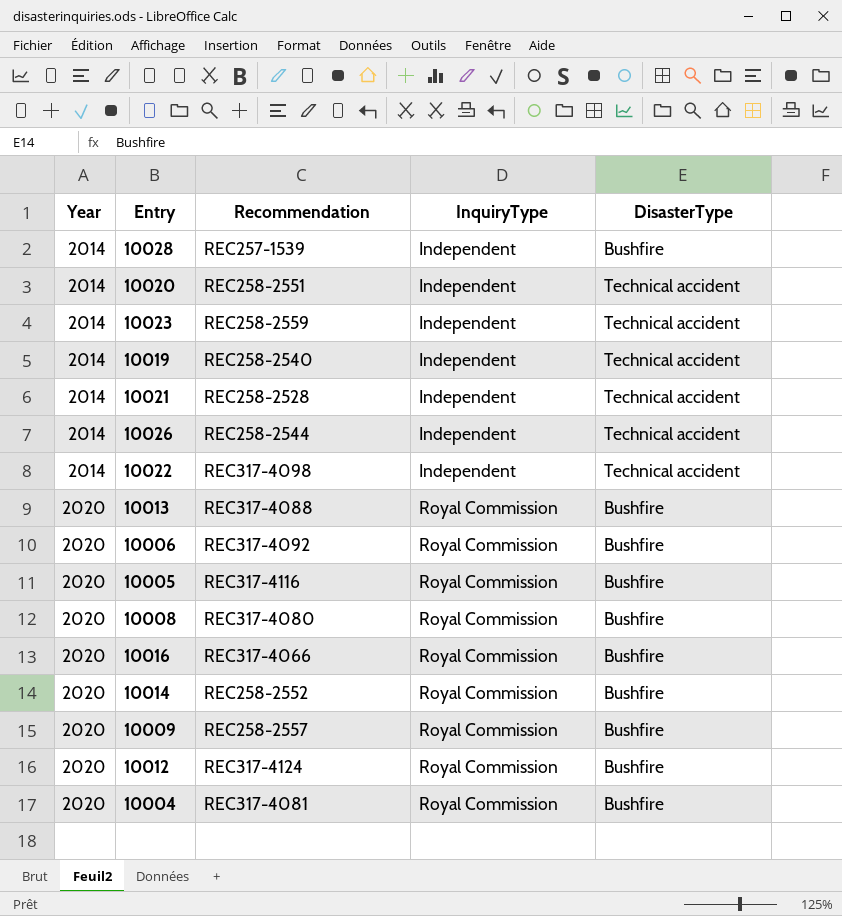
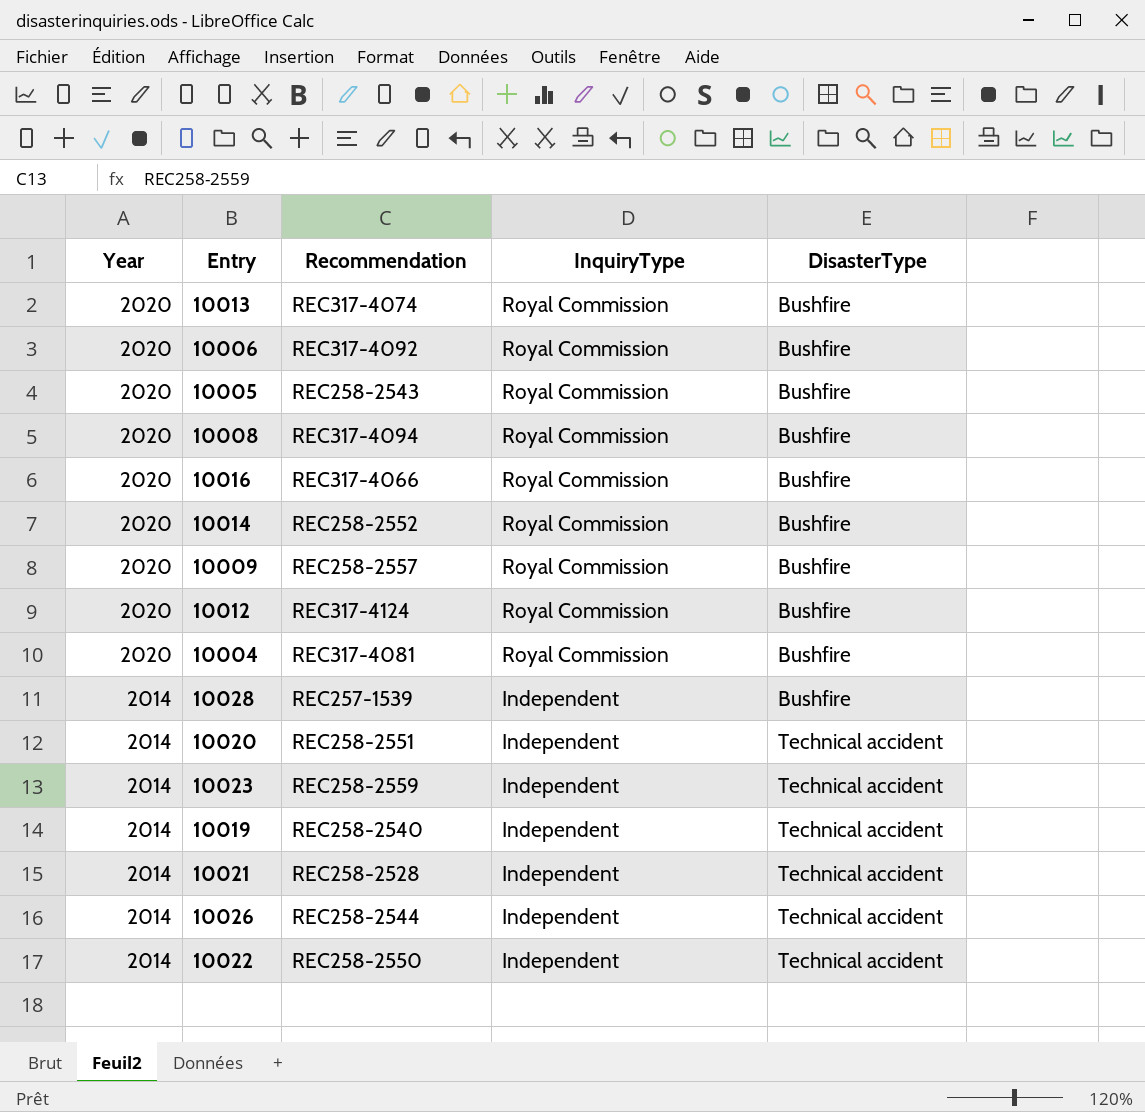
row order: Year ascending -> Year descending
10013 | Recommendation: REC317-4088 -> REC317-4074
10005 | Recommendation: REC317-4116 -> REC258-2543
10008 | Recommendation: REC317-4080 -> REC317-4094
10022 | Recommendation: REC317-4098 -> REC258-2550

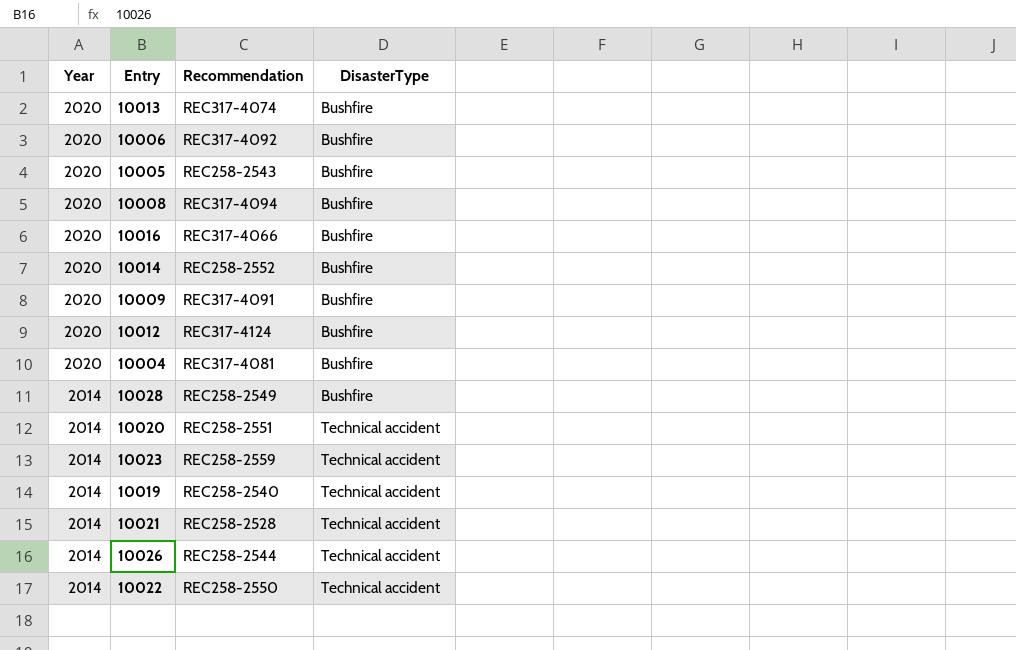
column InquiryType | position: 4 -> none
10009 | Recommendation: REC258-2557 -> REC317-4091
10028 | Recommendation: REC257-1539 -> REC258-2549

